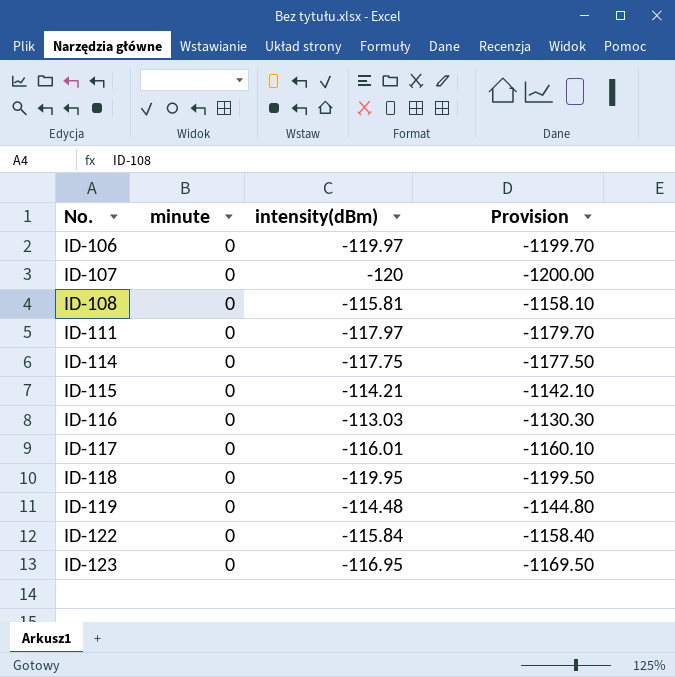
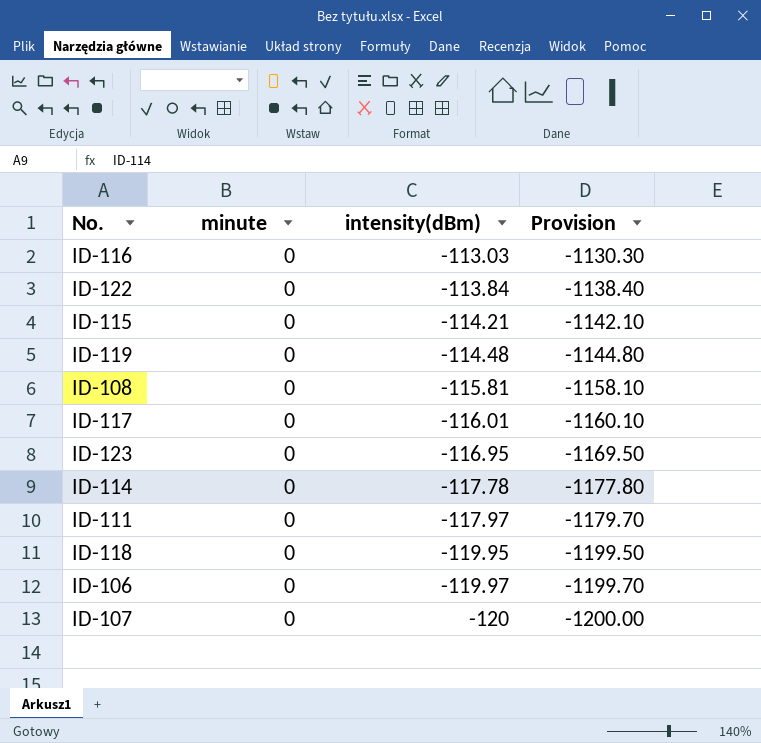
row order: No. ascending -> intensity(dBm) descending
ID-122 | intensity(dBm): -115.84 -> -113.84
ID-122 | Provision: -1158.40 -> -1138.40
ID-114 | intensity(dBm): -117.75 -> -117.78
ID-114 | Provision: -1177.50 -> -1177.80

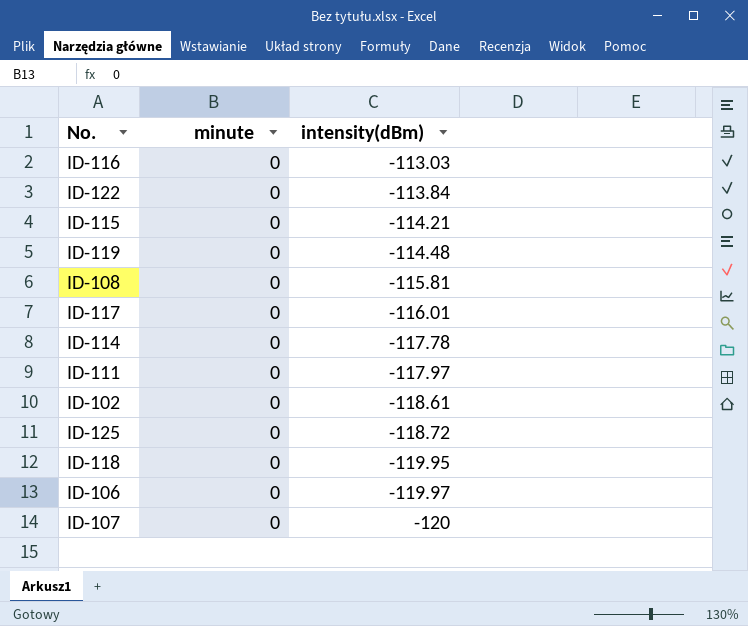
column Provision | formula: [intensity(dBm)] * 10 -> none
row ID-123: 0 | -116.95 | -1169.50 -> none
row ID-102: none -> 0 | -118.61
row ID-125: none -> 0 | -118.72

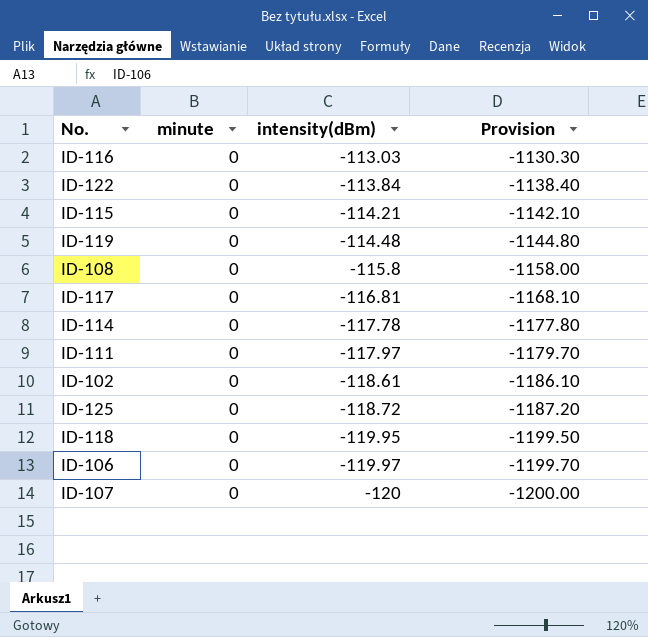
column Provision | formula: none -> [intensity(dBm)] * 10
ID-108 | intensity(dBm): -115.81 -> -115.8
ID-117 | intensity(dBm): -116.01 -> -116.81

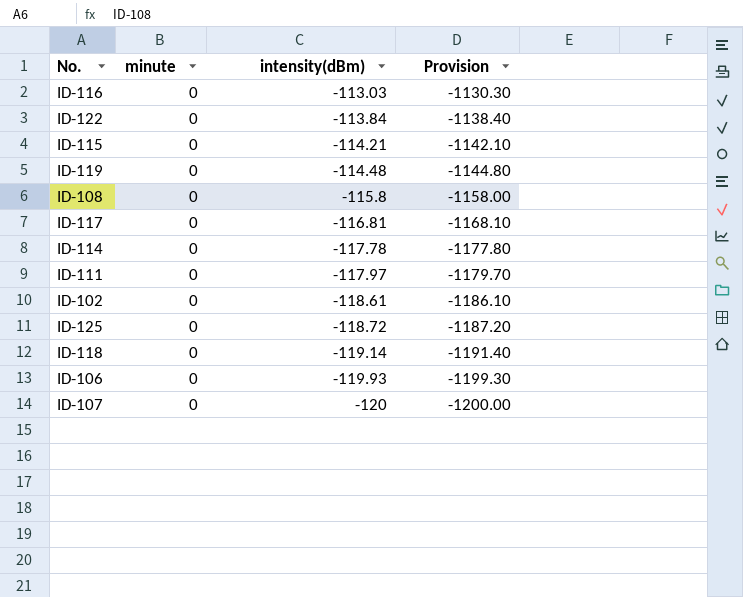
ID-118 | intensity(dBm): -119.95 -> -119.14
ID-118 | Provision: -1199.50 -> -1191.40
ID-106 | intensity(dBm): -119.97 -> -119.93
ID-106 | Provision: -1199.70 -> -1199.30

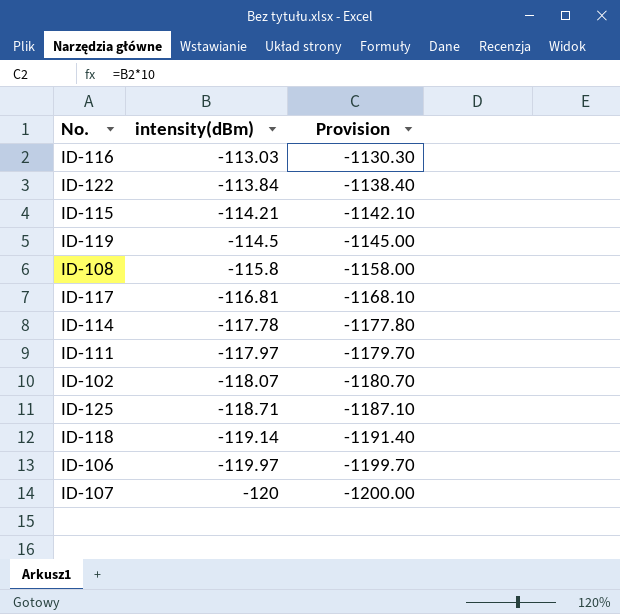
column minute | position: 2 -> none
ID-119 | intensity(dBm): -114.48 -> -114.5
ID-119 | Provision: -1144.80 -> -1145.00
ID-102 | intensity(dBm): -118.61 -> -118.07
ID-102 | Provision: -1186.10 -> -1180.70
ID-125 | intensity(dBm): -118.72 -> -118.71
ID-125 | Provision: -1187.20 -> -1187.10
ID-106 | intensity(dBm): -119.93 -> -119.97
ID-106 | Provision: -1199.30 -> -1199.70

